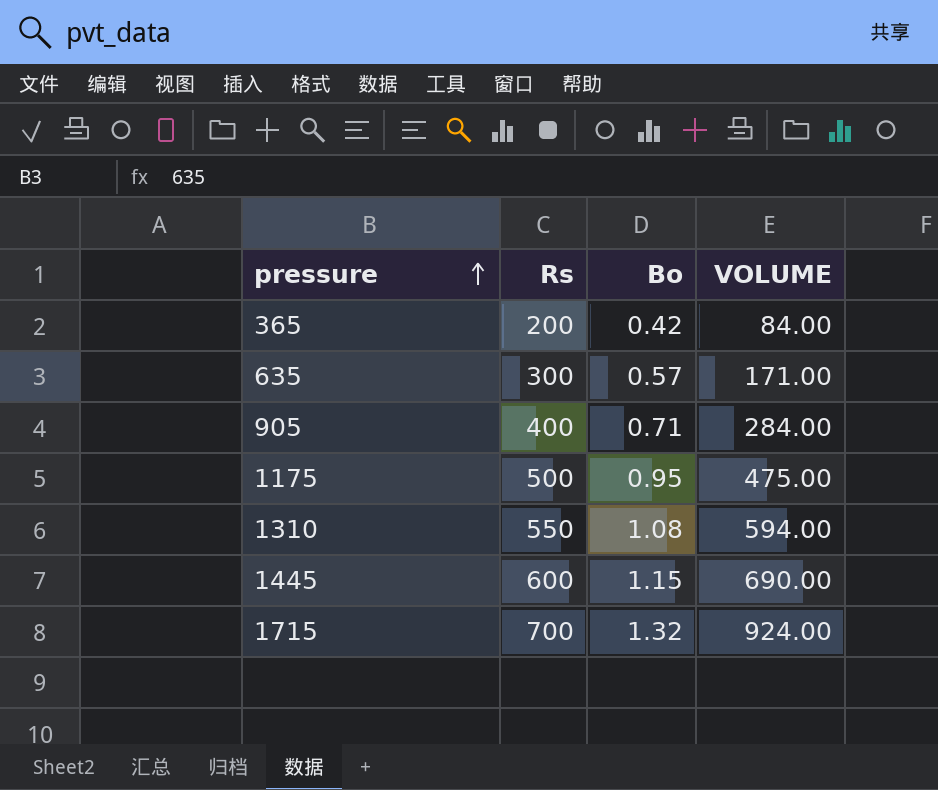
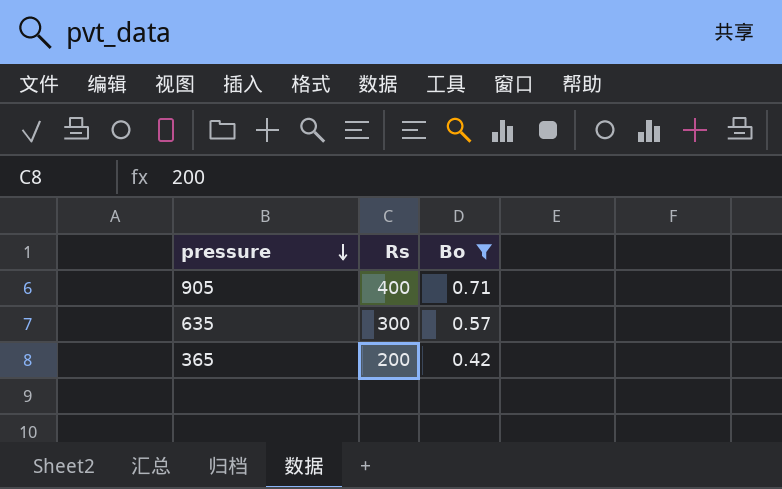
filter: none -> Bo <= 0.71
row order: pressure ascending -> pressure descending
column VOLUME | formula: [Rs] * [Bo] -> none

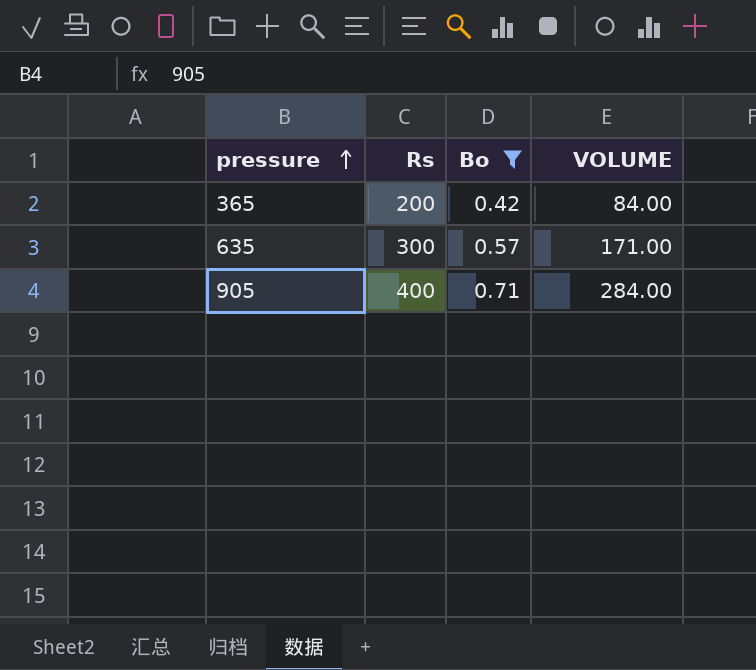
row order: pressure descending -> pressure ascending
column VOLUME | formula: none -> [Rs] * [Bo]

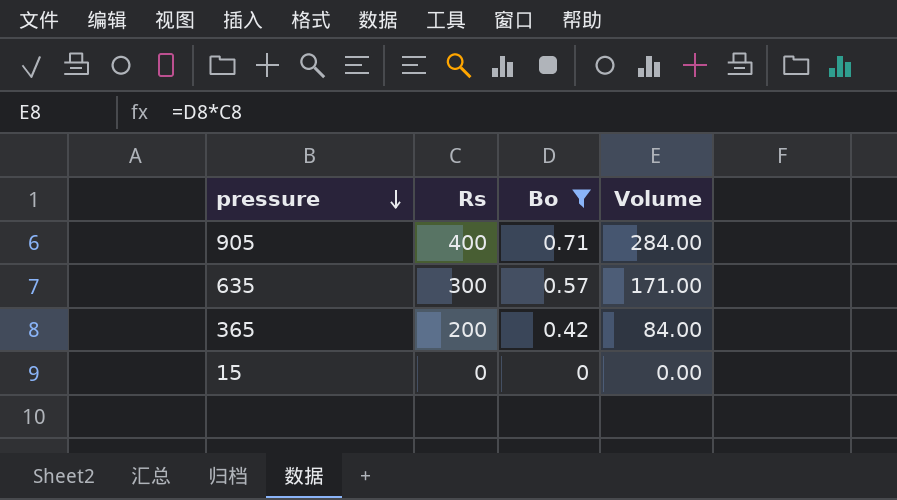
row order: pressure ascending -> pressure descending
column name: VOLUME -> Volume
row 15: none -> 0 | 0 | 0.00

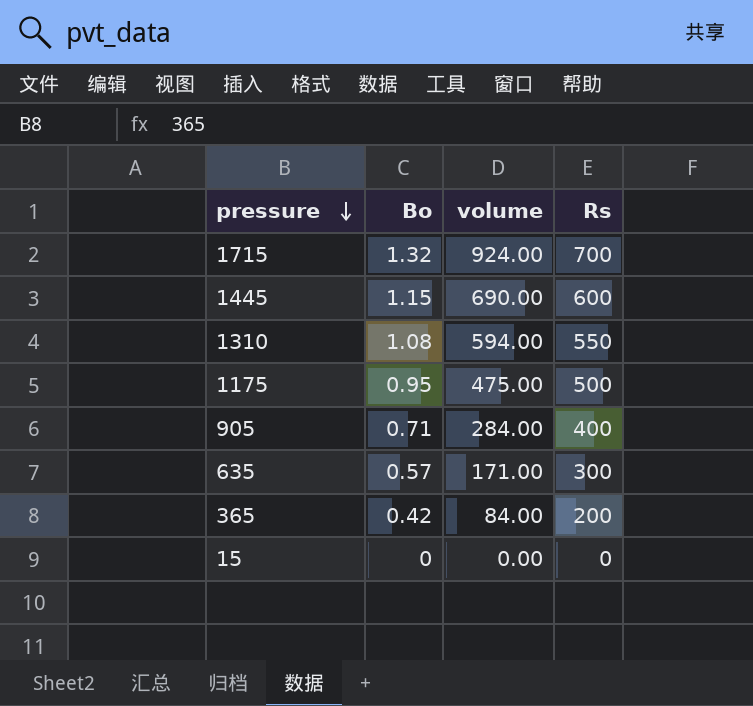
filter: Bo <= 0.71 -> none
column name: Volume -> volume
column Rs | position: 2 -> 4

